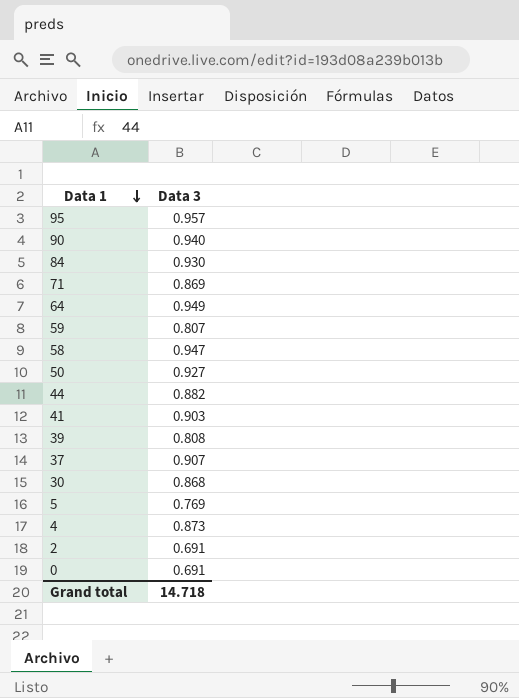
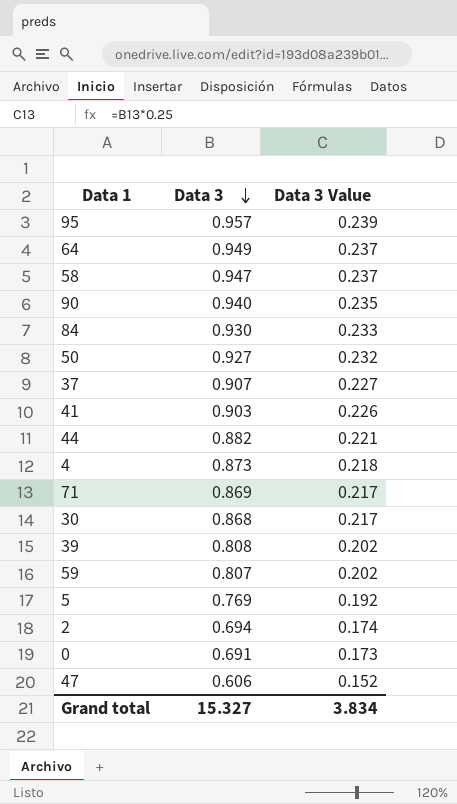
row order: Data 1 descending -> Data 3 descending
column Data 3 Value | formula: none -> [Data 3] * 0.25
2 | Data 3: 0.691 -> 0.694
row 47: none -> 0.606 | 0.152
Grand total | Data 3: 14.718 -> 15.327

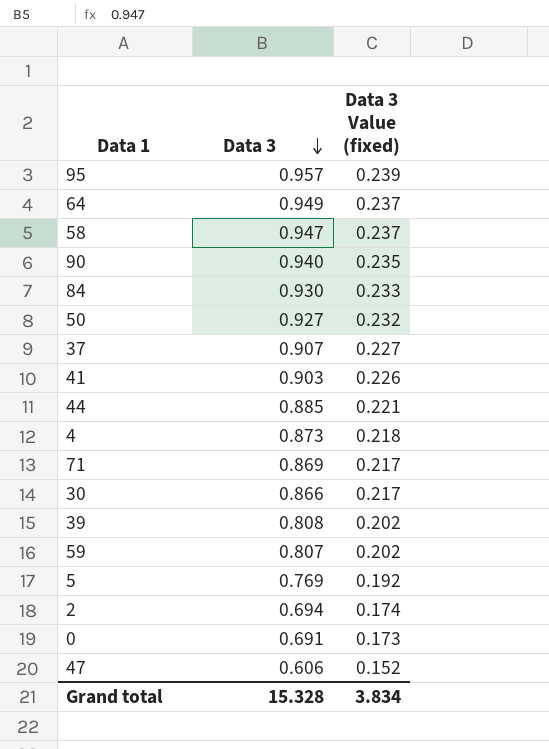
column name: Data 3 Value -> Data 3 Value (fixed)
44 | Data 3: 0.882 -> 0.885
30 | Data 3: 0.868 -> 0.866
Grand total | Data 3: 15.327 -> 15.328

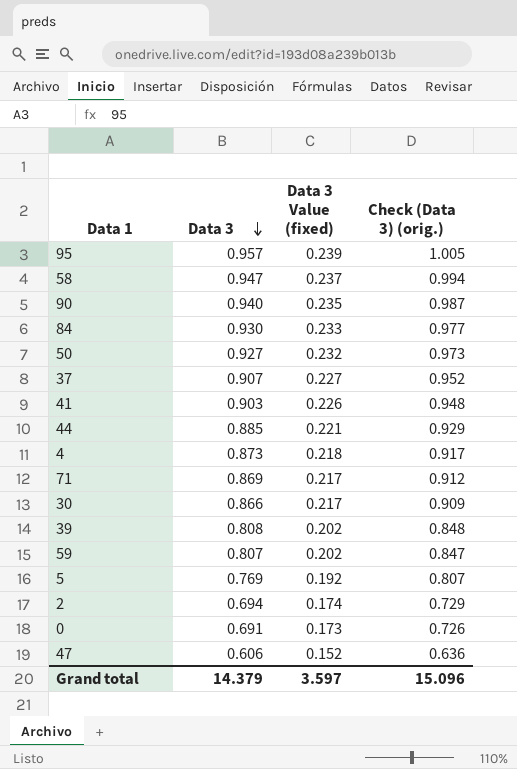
column Check (Data 3) (orig.) | formula: none -> [Data 3] * 1.05
row 64: 0.949 | 0.237 -> none
Grand total | Data 3: 15.328 -> 14.379
Grand total | Data 3 Value (fixed): 3.834 -> 3.597

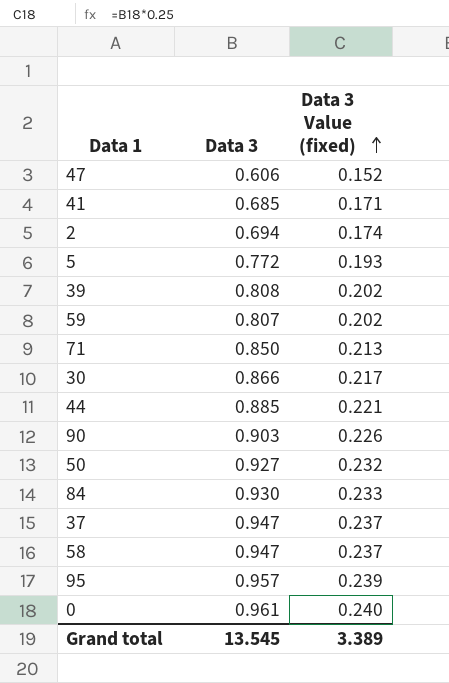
row order: Data 3 descending -> Data 3 Value (fixed) ascending
column Check (Data 3) (orig.) | formula: [Data 3] * 1.05 -> none
row 4: 0.873 | 0.218 | 0.917 -> none
41 | Data 3: 0.903 -> 0.685
41 | Data 3 Value (fixed): 0.226 -> 0.171
5 | Data 3: 0.769 -> 0.772
5 | Data 3 Value (fixed): 0.192 -> 0.193
71 | Data 3: 0.869 -> 0.850
71 | Data 3 Value (fixed): 0.217 -> 0.213
90 | Data 3: 0.940 -> 0.903
90 | Data 3 Value (fixed): 0.235 -> 0.226
37 | Data 3: 0.907 -> 0.947
37 | Data 3 Value (fixed): 0.227 -> 0.237
0 | Data 3: 0.691 -> 0.961
0 | Data 3 Value (fixed): 0.173 -> 0.240
Grand total | Data 3: 14.379 -> 13.545
Grand total | Data 3 Value (fixed): 3.597 -> 3.389

